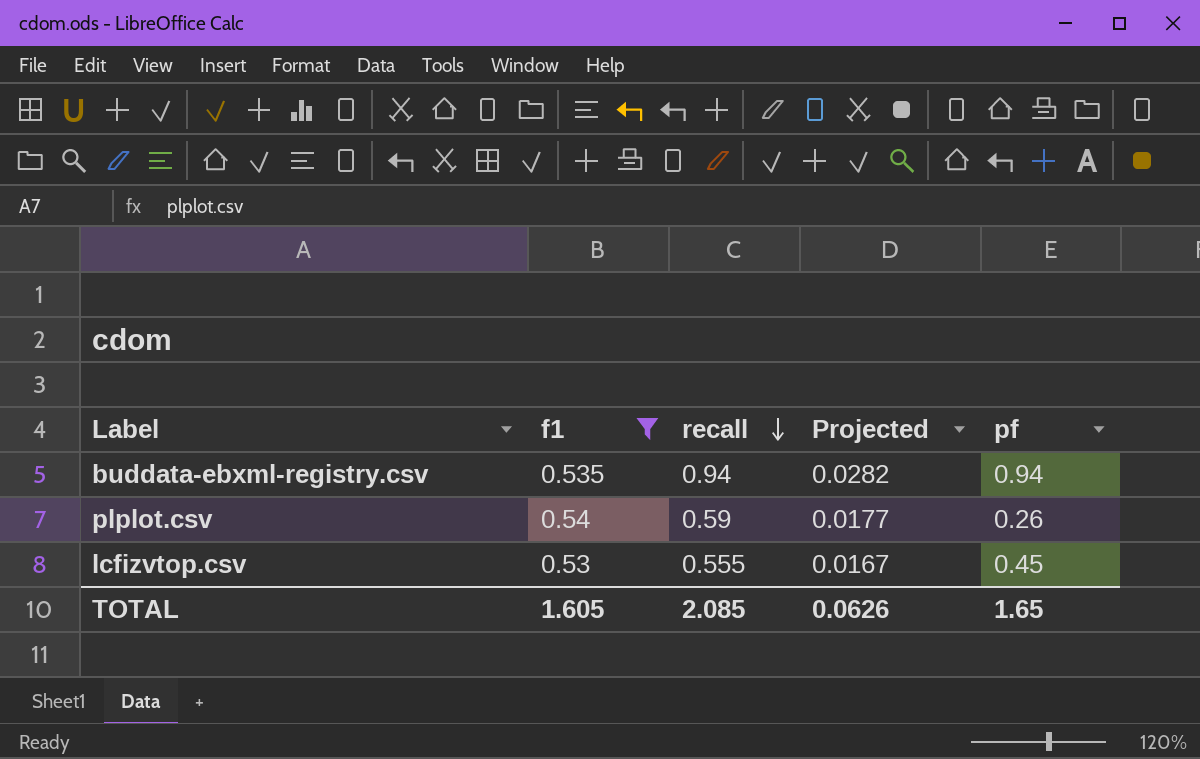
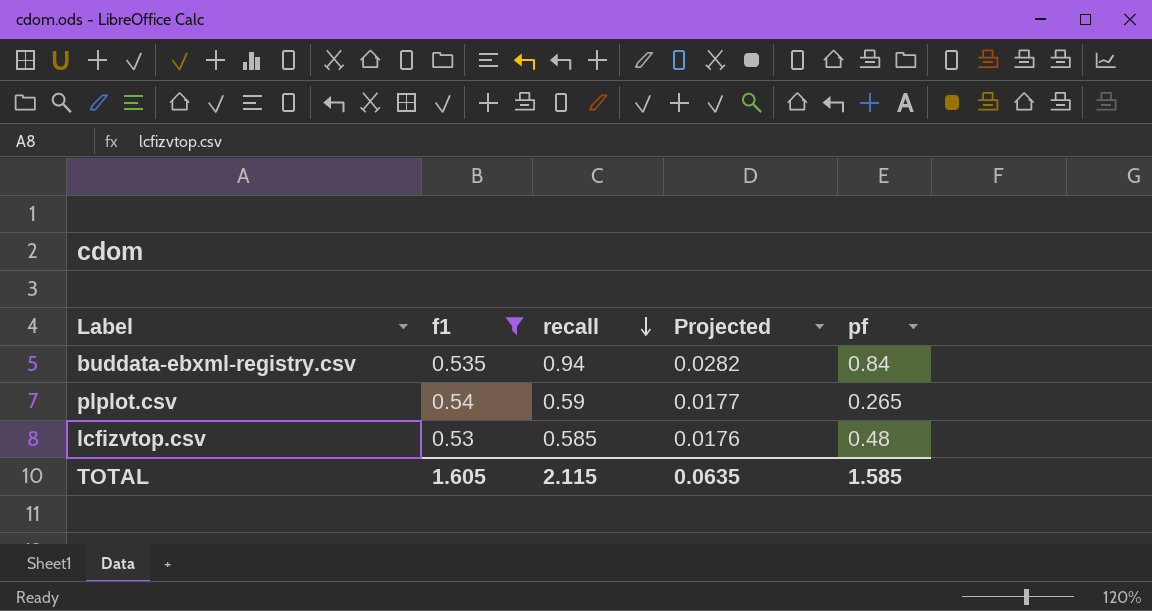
buddata-ebxml-registry.csv | pf: 0.94 -> 0.84
plplot.csv | pf: 0.26 -> 0.265
lcfizvtop.csv | recall: 0.555 -> 0.585
lcfizvtop.csv | Projected: 0.0167 -> 0.0176
lcfizvtop.csv | pf: 0.45 -> 0.48
TOTAL | recall: 2.085 -> 2.115
TOTAL | Projected: 0.0626 -> 0.0635
TOTAL | pf: 1.65 -> 1.585

